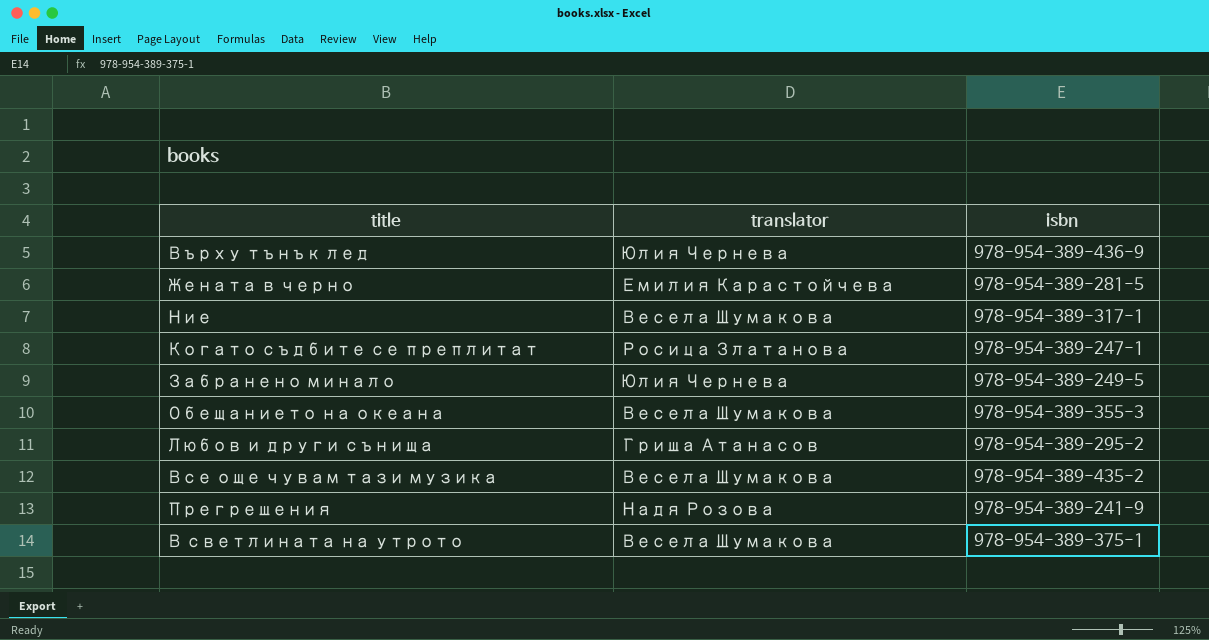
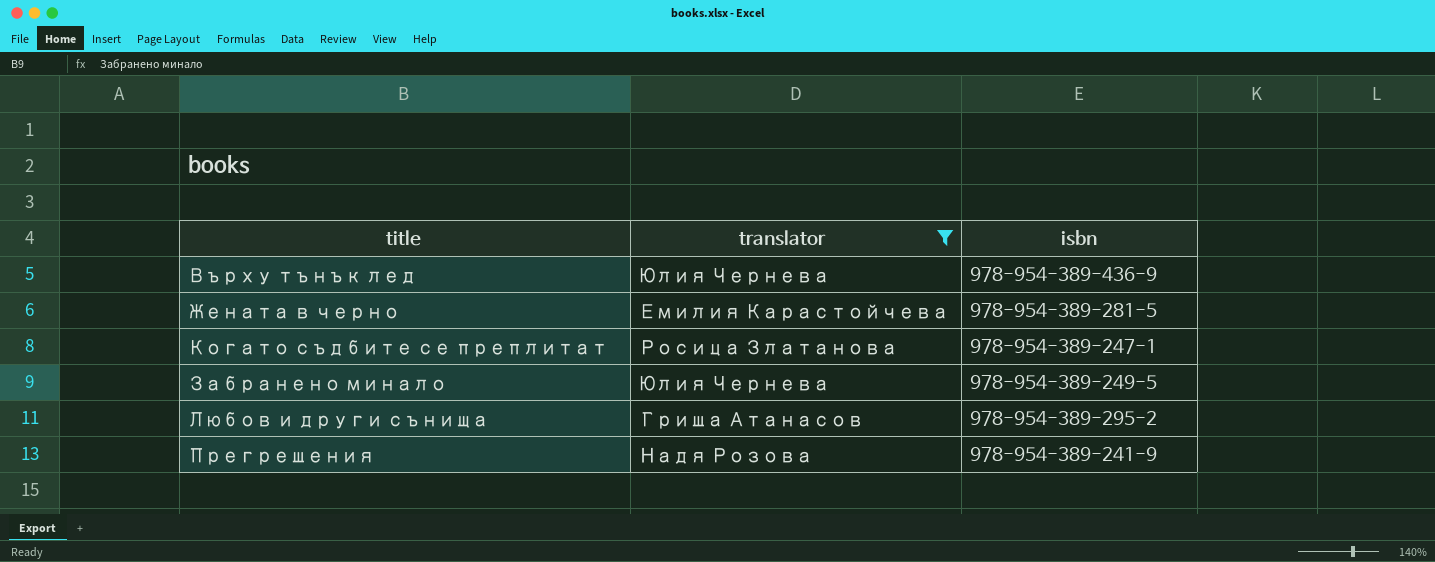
filter: none -> translator != Весела Шумакова

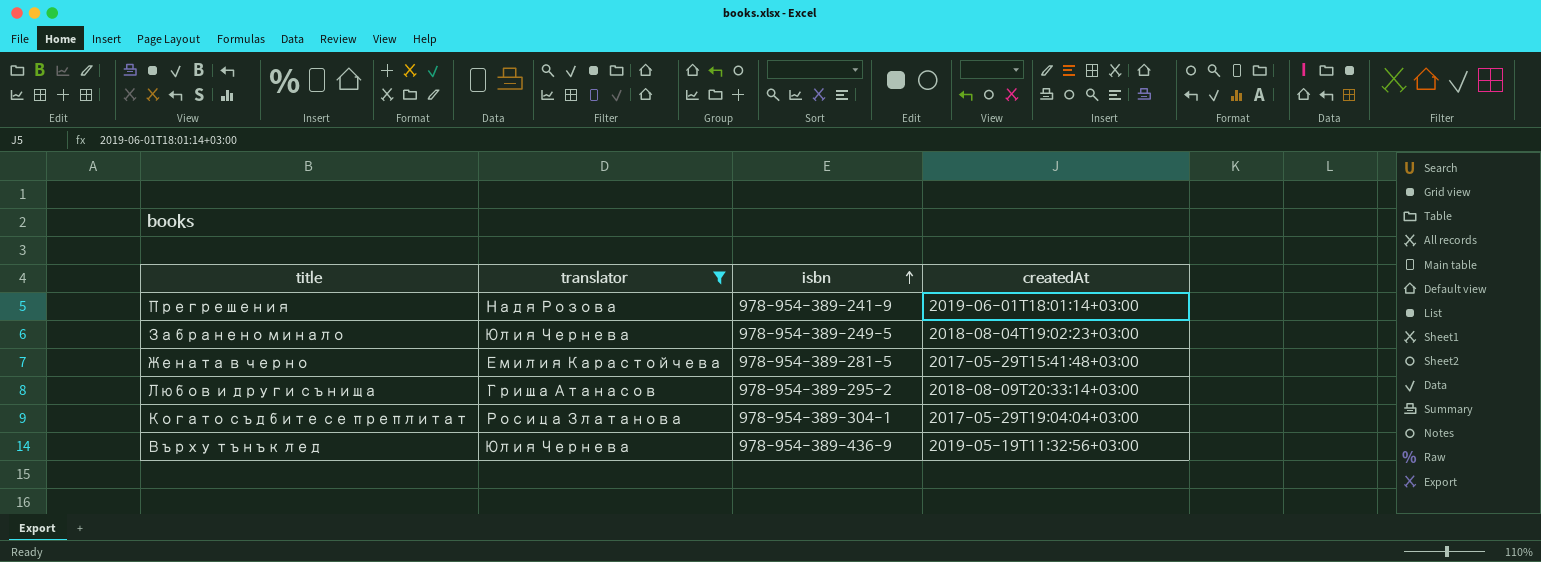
row order: none -> isbn ascending
column createdAt | position: none -> 4
Когато съдбите се преплитат | isbn: 978-954-389-247-1 -> 978-954-389-304-1

